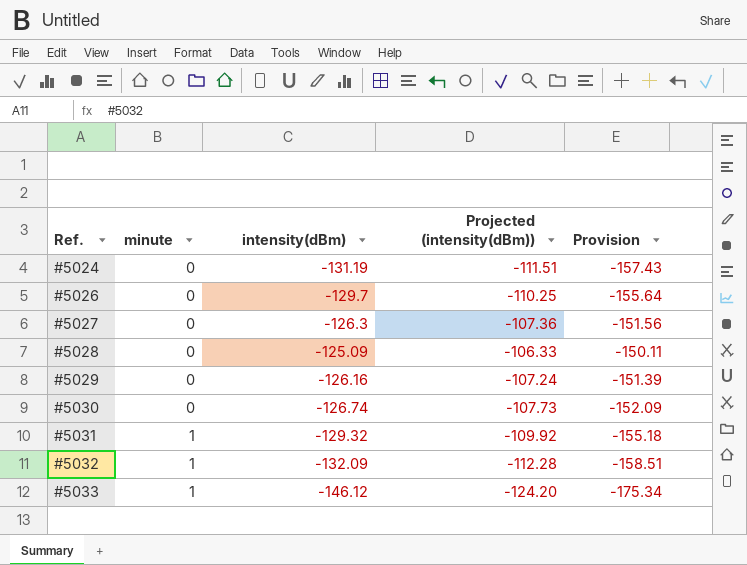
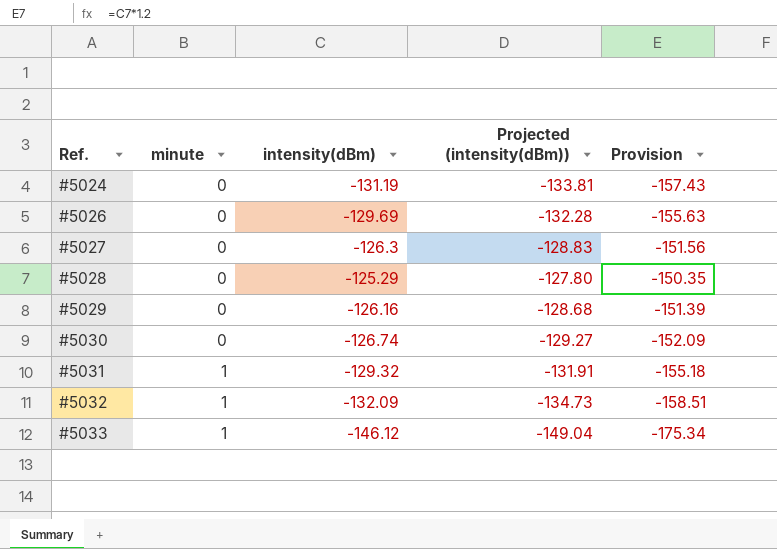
column Projected (intensity(dBm)) | formula: [intensity(dBm)] * 0.85 -> [intensity(dBm)] * 1.02
#5026 | intensity(dBm): -129.7 -> -129.69
#5026 | Provision: -155.64 -> -155.63
#5028 | intensity(dBm): -125.09 -> -125.29
#5028 | Provision: -150.11 -> -150.35

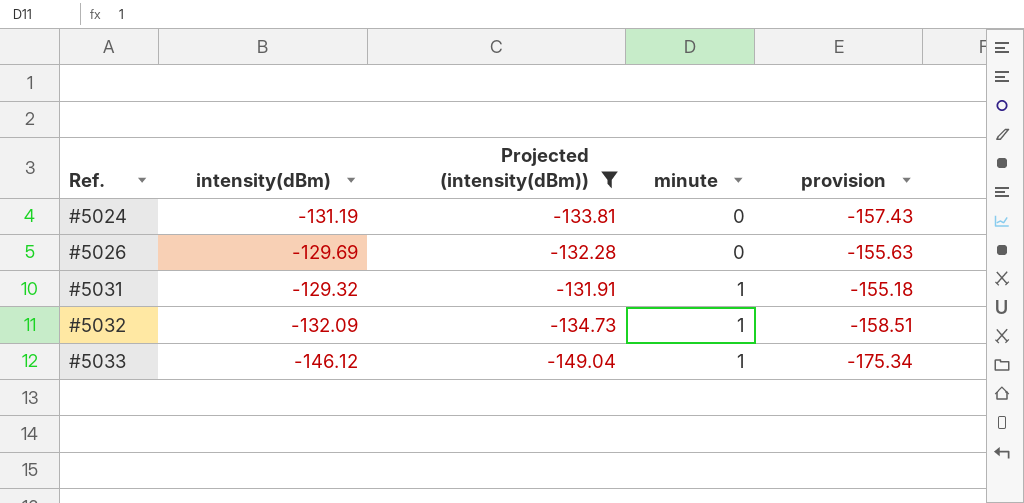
filter: none -> Projected (intensity(dBm)) <= -131.91
column minute | position: 2 -> 4
column name: Provision -> provision

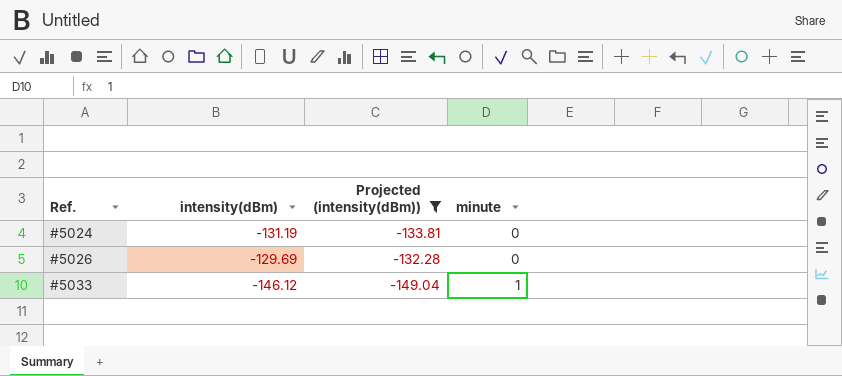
column provision | formula: [intensity(dBm)] * 1.2 -> none
row #5031: -129.32 | -131.91 | 1 | -155.18 -> none
row #5032: -132.09 | -134.73 | 1 | -158.51 -> none

